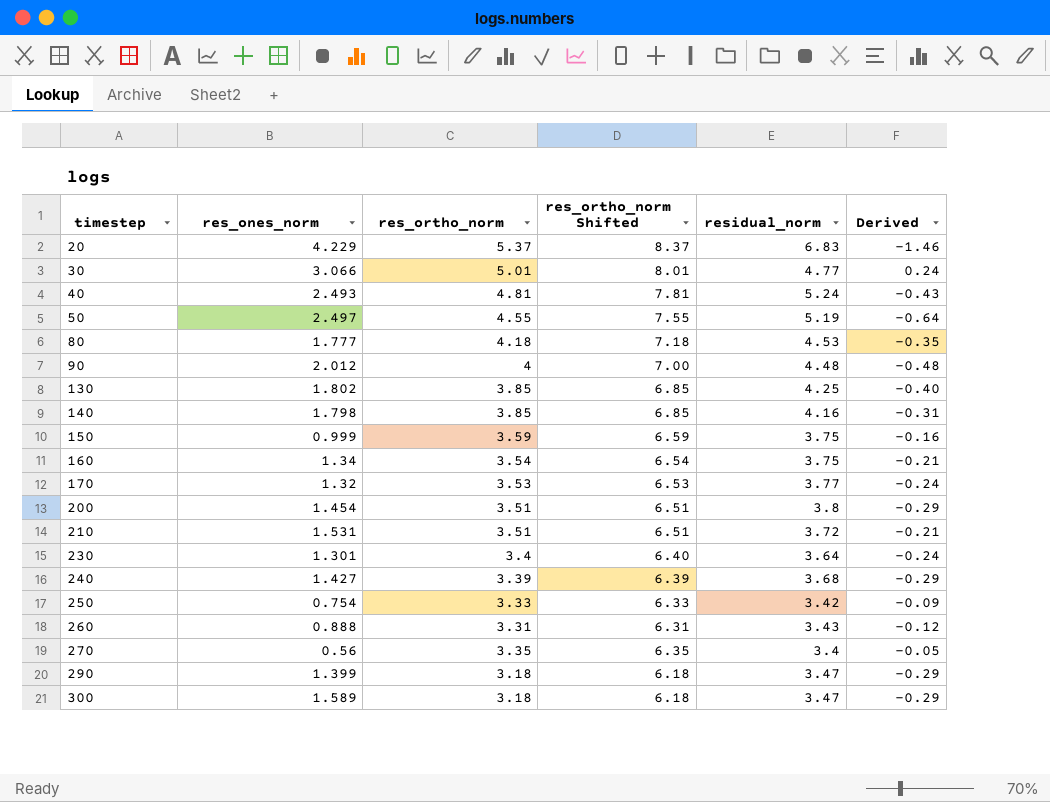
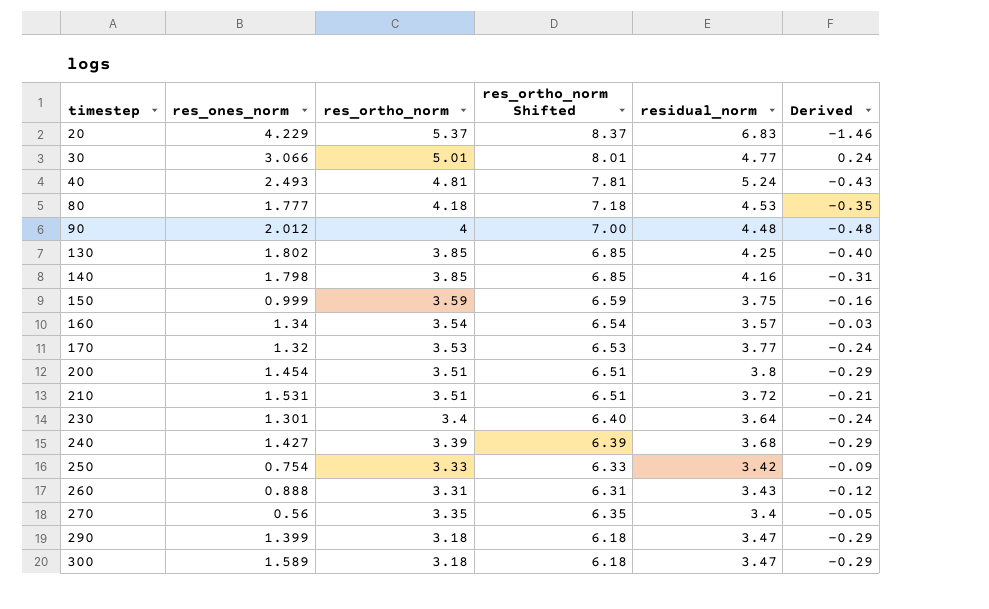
row 50: 2.497 | 4.55 | 7.55 | 5.19 | -0.64 -> none
160 | residual_norm: 3.75 -> 3.57
160 | Derived: -0.21 -> -0.03

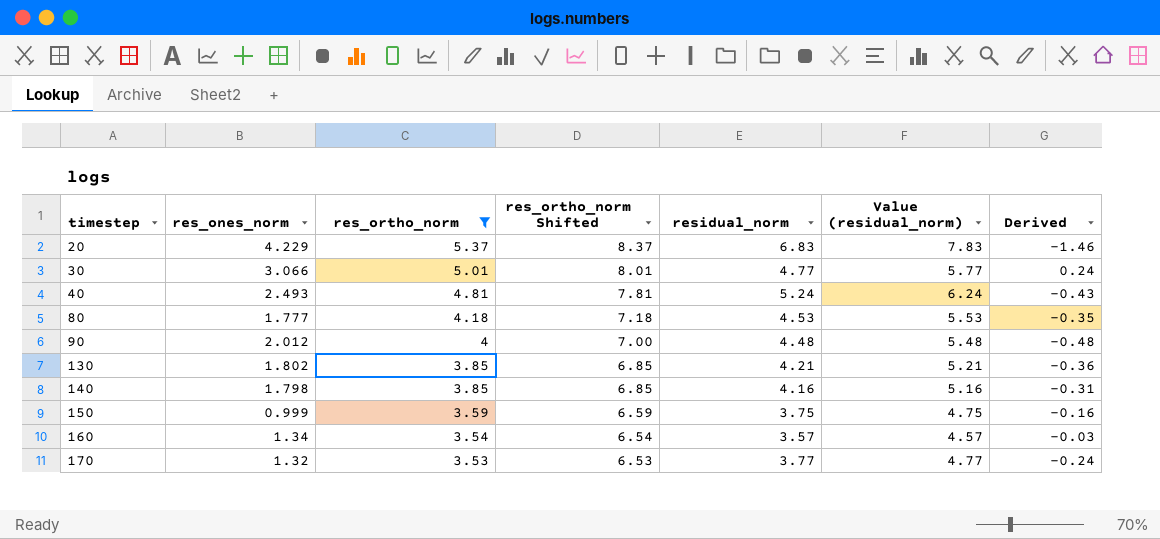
filter: none -> res_ortho_norm >= 3.53
column Value (residual_norm) | formula: none -> [residual_norm] + 1
130 | residual_norm: 4.25 -> 4.21
130 | Derived: -0.40 -> -0.36

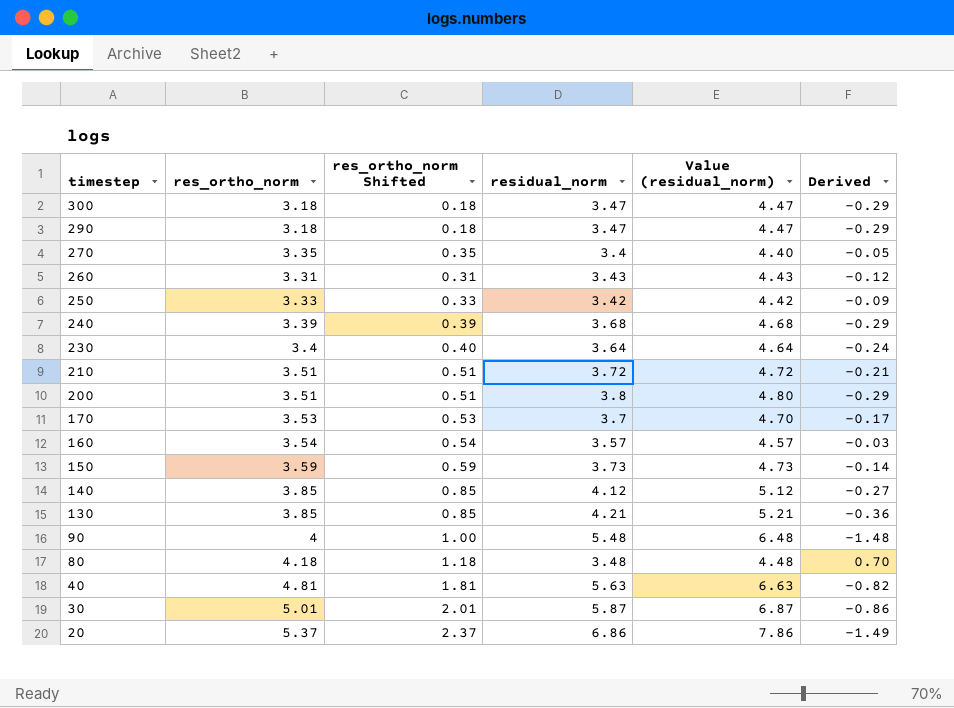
filter: res_ortho_norm >= 3.53 -> none
row order: timestep ascending -> timestep descending
column res_ones_norm | position: 2 -> none
column res_ortho_norm Shifted | formula: [res_ortho_norm] + 3 -> [res_ortho_norm] - 3
170 | residual_norm: 3.77 -> 3.7
170 | Value (residual_norm): 4.77 -> 4.70
170 | Derived: -0.24 -> -0.17
150 | residual_norm: 3.75 -> 3.73
150 | Value (residual_norm): 4.75 -> 4.73
150 | Derived: -0.16 -> -0.14
140 | residual_norm: 4.16 -> 4.12
140 | Value (residual_norm): 5.16 -> 5.12
140 | Derived: -0.31 -> -0.27
90 | residual_norm: 4.48 -> 5.48
90 | Value (residual_norm): 5.48 -> 6.48
90 | Derived: -0.48 -> -1.48
80 | residual_norm: 4.53 -> 3.48
80 | Value (residual_norm): 5.53 -> 4.48
80 | Derived: -0.35 -> 0.70
40 | residual_norm: 5.24 -> 5.63
40 | Value (residual_norm): 6.24 -> 6.63
40 | Derived: -0.43 -> -0.82
30 | residual_norm: 4.77 -> 5.87
30 | Value (residual_norm): 5.77 -> 6.87
30 | Derived: 0.24 -> -0.86
20 | residual_norm: 6.83 -> 6.86
20 | Value (residual_norm): 7.83 -> 7.86
20 | Derived: -1.46 -> -1.49

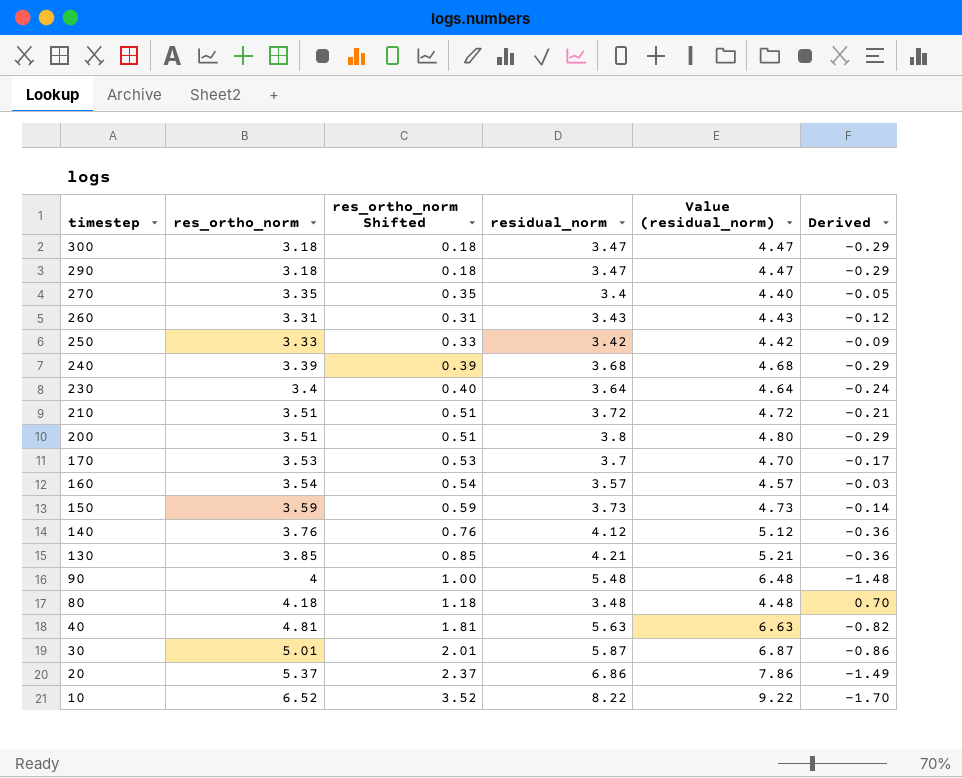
140 | res_ortho_norm: 3.85 -> 3.76
140 | res_ortho_norm Shifted: 0.85 -> 0.76
140 | Derived: -0.27 -> -0.36
row 10: none -> 6.52 | 3.52 | 8.22 | 9.22 | -1.70

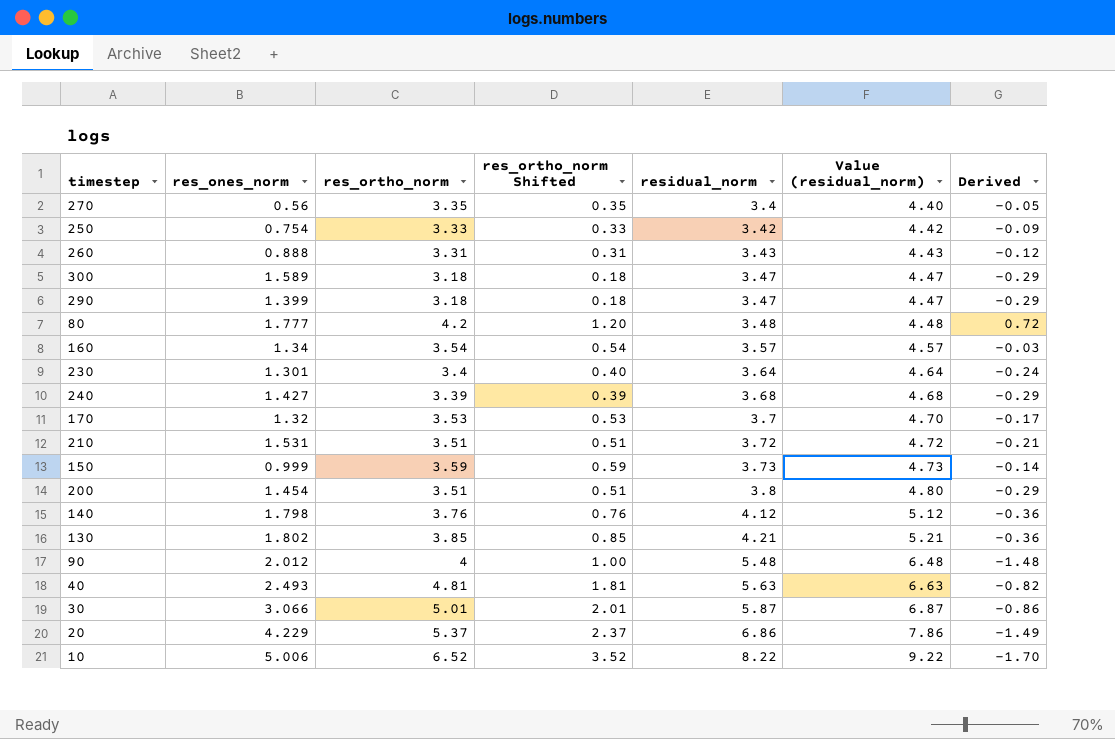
row order: timestep descending -> residual_norm ascending
column res_ones_norm | position: none -> 2
80 | res_ortho_norm: 4.18 -> 4.2
80 | res_ortho_norm Shifted: 1.18 -> 1.20
80 | Derived: 0.70 -> 0.72

